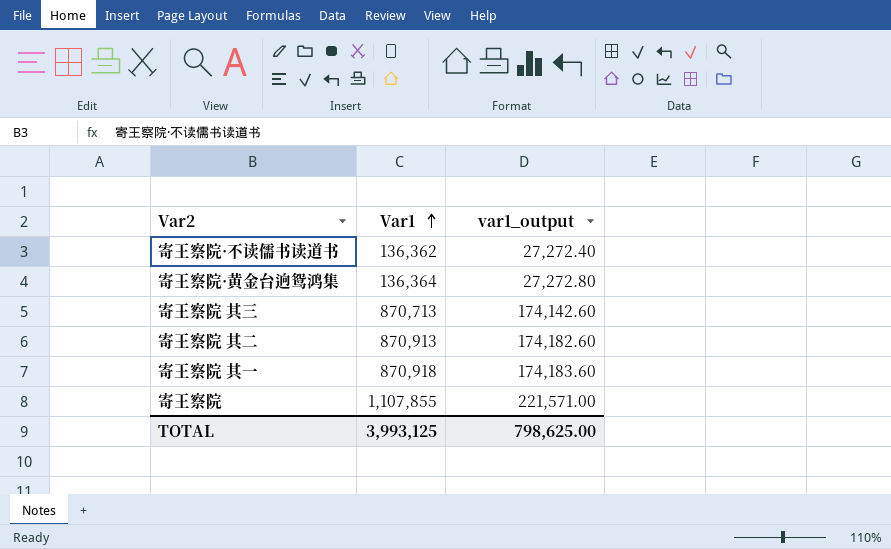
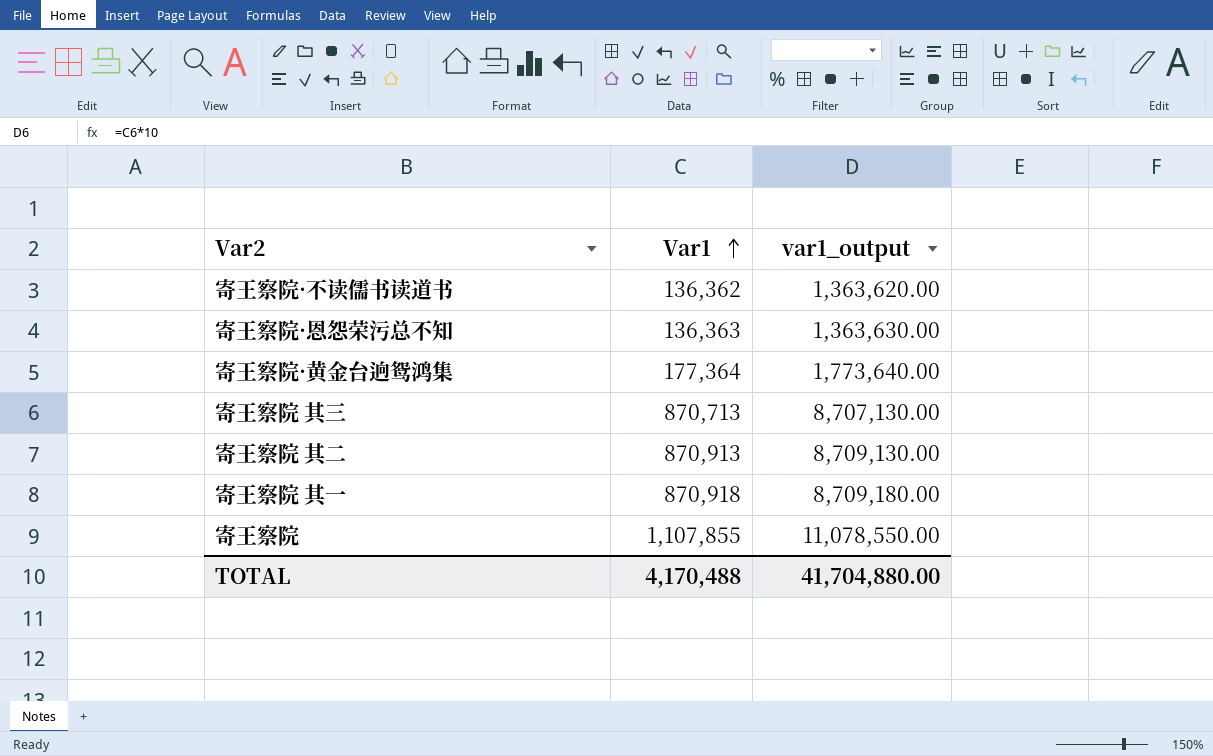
column var1_output | formula: [Var1] * 0.2 -> [Var1] * 10
row 寄王察院·恩怨荣污总不知: none -> 136,363 | 1,363,630.00
寄王察院·黄金台逈鸳鸿集 | Var1: 136,364 -> 177,364
TOTAL | Var1: 3,993,125 -> 4,170,488
TOTAL | var1_output: 798,625.00 -> 41,704,880.00

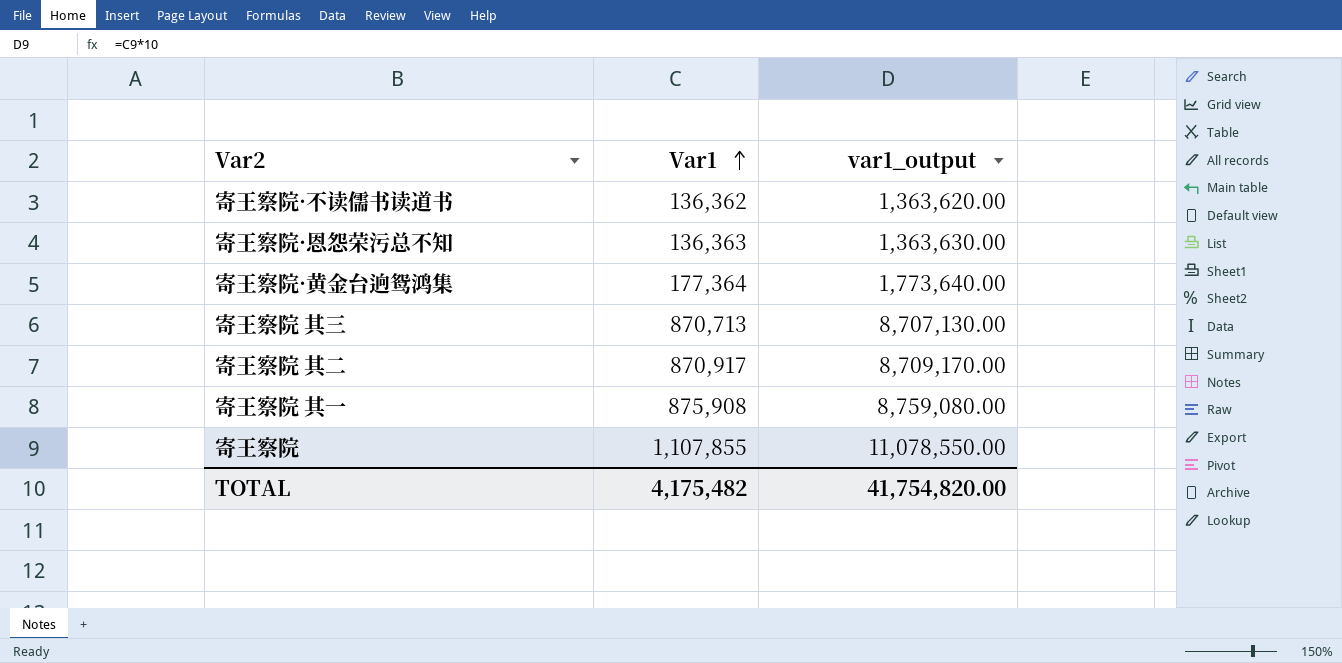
寄王察院 其二 | Var1: 870,913 -> 870,917
寄王察院 其二 | var1_output: 8,709,130.00 -> 8,709,170.00
寄王察院 其一 | Var1: 870,918 -> 875,908
寄王察院 其一 | var1_output: 8,709,180.00 -> 8,759,080.00
TOTAL | Var1: 4,170,488 -> 4,175,482
TOTAL | var1_output: 41,704,880.00 -> 41,754,820.00

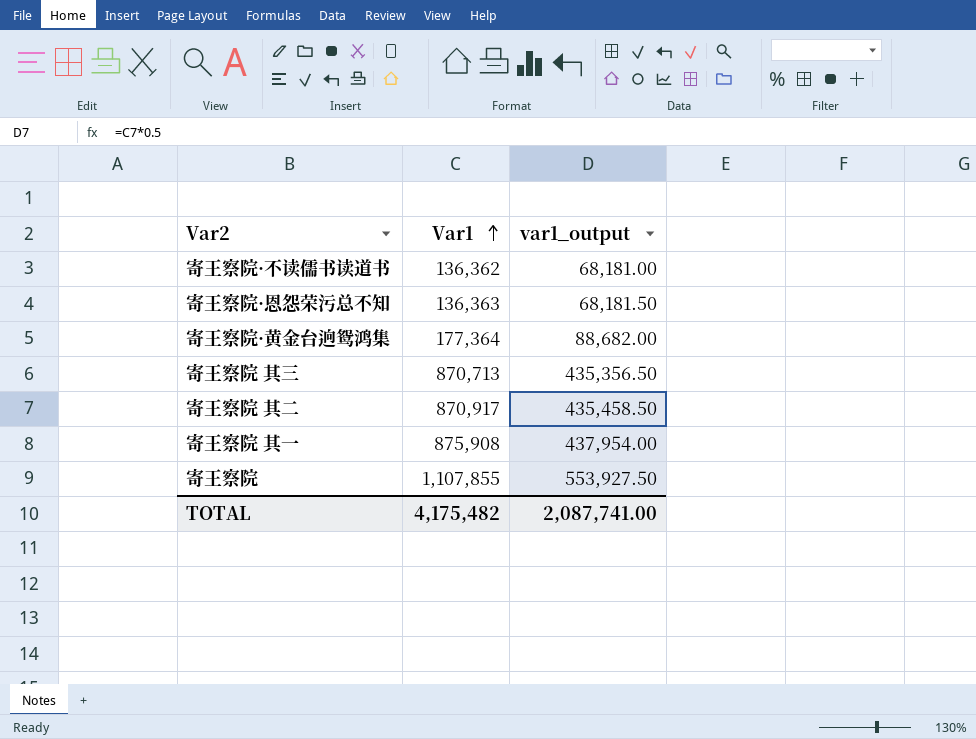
column var1_output | formula: [Var1] * 10 -> [Var1] * 0.5
TOTAL | var1_output: 41,754,820.00 -> 2,087,741.00

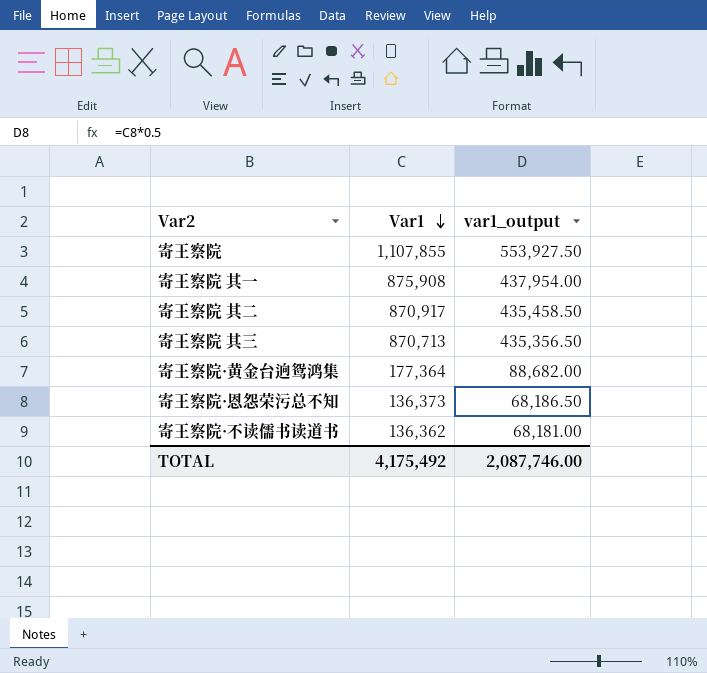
row order: Var1 ascending -> Var1 descending
寄王察院·恩怨荣污总不知 | Var1: 136,363 -> 136,373
寄王察院·恩怨荣污总不知 | var1_output: 68,181.50 -> 68,186.50
TOTAL | Var1: 4,175,482 -> 4,175,492
TOTAL | var1_output: 2,087,741.00 -> 2,087,746.00

